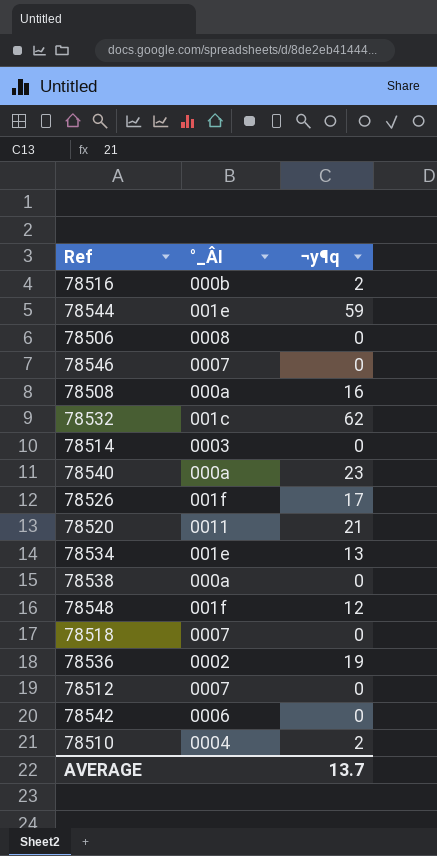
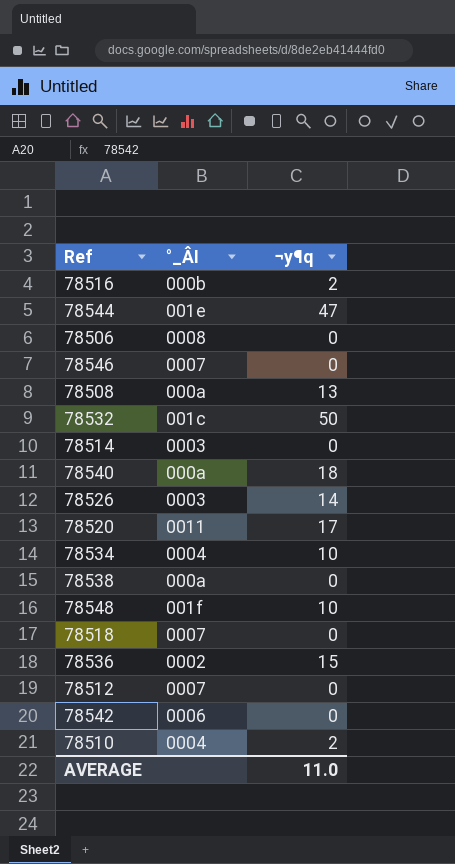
78544 | ¬y¶q: 59 -> 47
78508 | ¬y¶q: 16 -> 13
78532 | ¬y¶q: 62 -> 50
78540 | ¬y¶q: 23 -> 18
78526 | °_ÂI: 001f -> 0003
78526 | ¬y¶q: 17 -> 14
78520 | ¬y¶q: 21 -> 17
78534 | °_ÂI: 001e -> 0004
78534 | ¬y¶q: 13 -> 10
78548 | ¬y¶q: 12 -> 10
78536 | ¬y¶q: 19 -> 15
AVERAGE | ¬y¶q: 13.7 -> 11.0

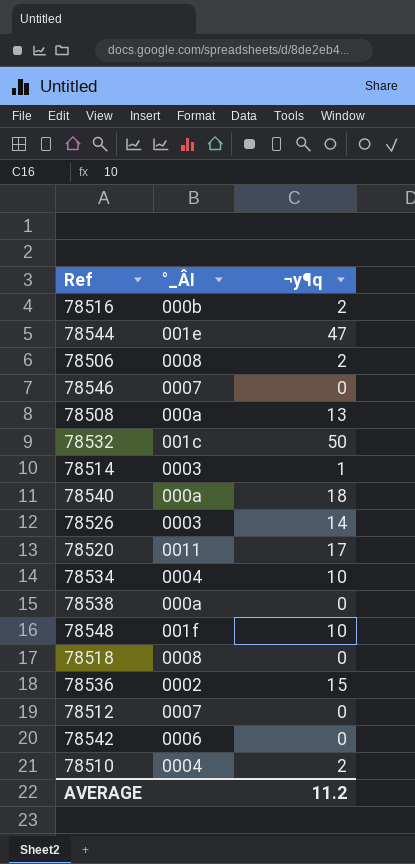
78506 | ¬y¶q: 0 -> 2
78514 | ¬y¶q: 0 -> 1
78518 | °_ÂI: 0007 -> 0008
AVERAGE | ¬y¶q: 11.0 -> 11.2

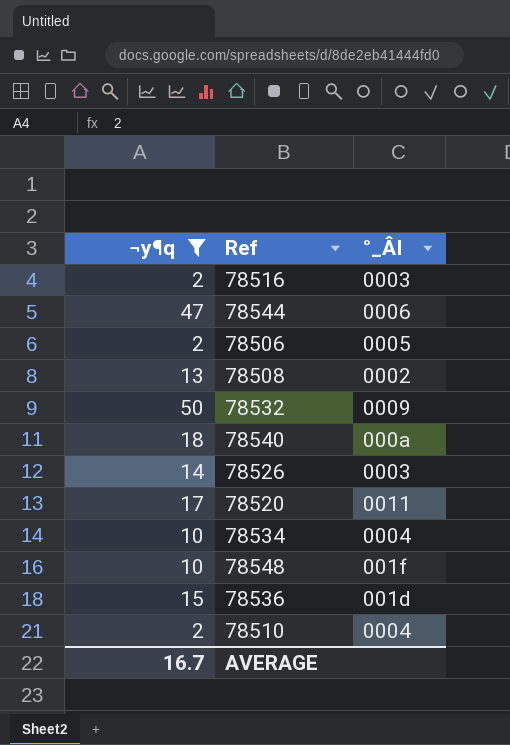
filter: none -> ¬y¶q >= 2
column ¬y¶q | position: 3 -> 1
78516 | °_ÂI: 000b -> 0003
78544 | °_ÂI: 001e -> 0006
78506 | °_ÂI: 0008 -> 0005
78508 | °_ÂI: 000a -> 0002
78532 | °_ÂI: 001c -> 0009
78536 | °_ÂI: 0002 -> 001d
AVERAGE | ¬y¶q: 11.2 -> 16.7

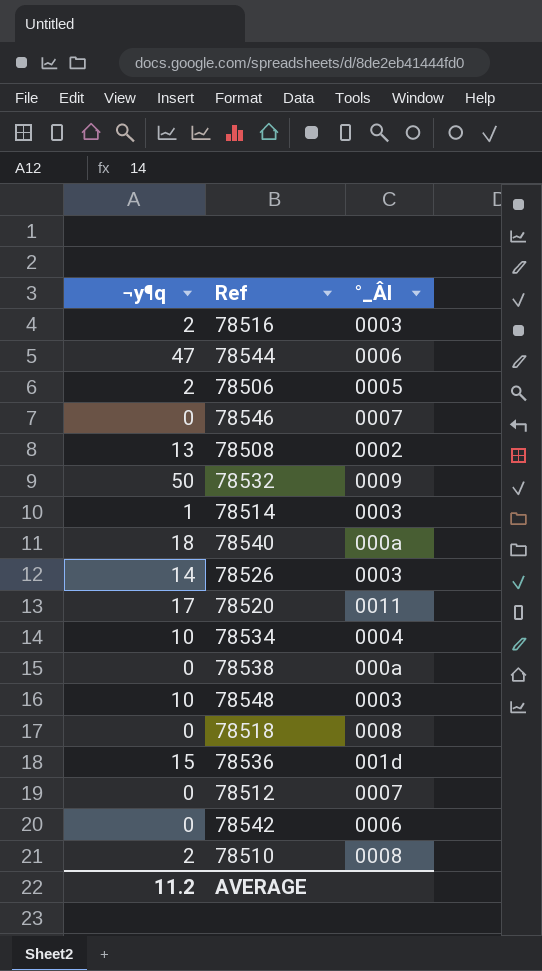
filter: ¬y¶q >= 2 -> none
78548 | °_ÂI: 001f -> 0003
78510 | °_ÂI: 0004 -> 0008
AVERAGE | ¬y¶q: 16.7 -> 11.2

